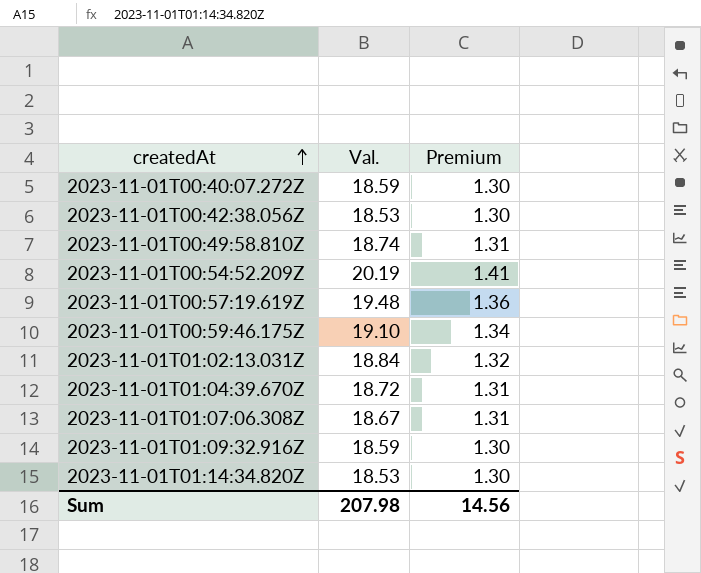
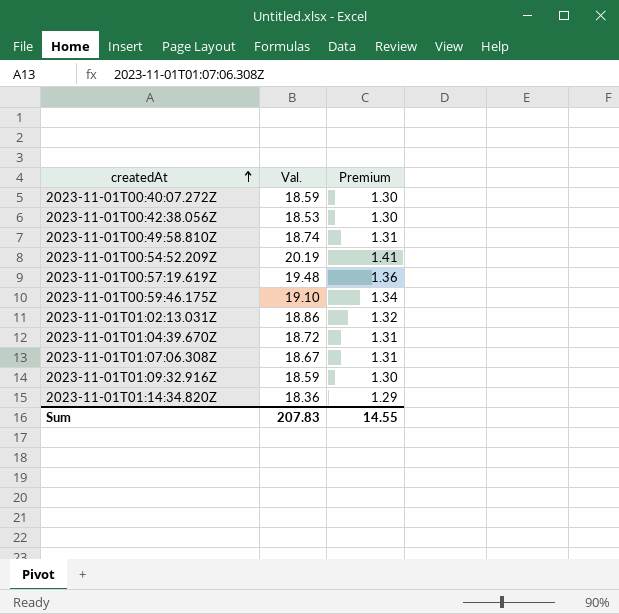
2023-11-01T01:02:13.031Z | Val.: 18.84 -> 18.86
2023-11-01T01:14:34.820Z | Val.: 18.53 -> 18.36
2023-11-01T01:14:34.820Z | Premium: 1.30 -> 1.29
Sum | Val.: 207.98 -> 207.83
Sum | Premium: 14.56 -> 14.55

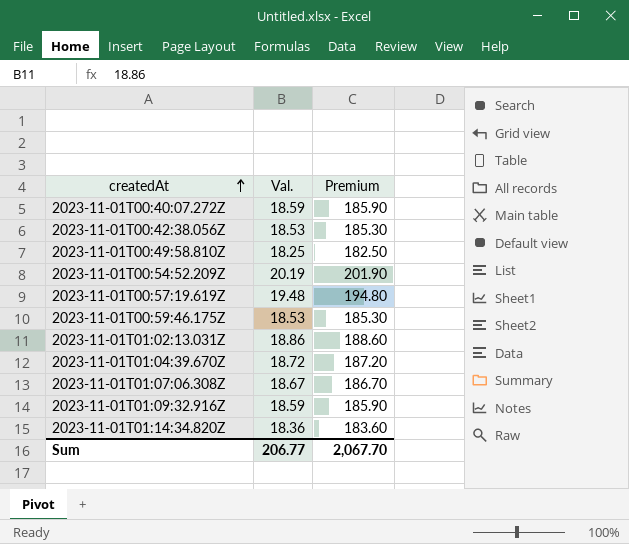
column Premium | formula: [Val.] * 0.07 -> [Val.] * 10
2023-11-01T00:49:58.810Z | Val.: 18.74 -> 18.25
2023-11-01T00:59:46.175Z | Val.: 19.10 -> 18.53
Sum | Val.: 207.83 -> 206.77
Sum | Premium: 14.55 -> 2,067.70

